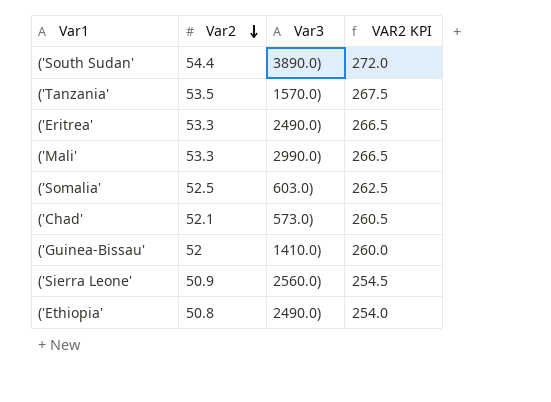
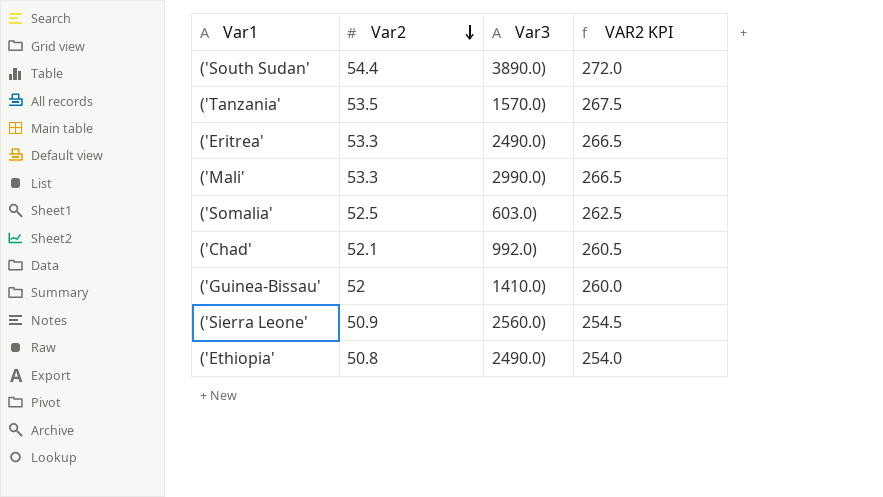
('Chad' | Var3: 573.0) -> 992.0)

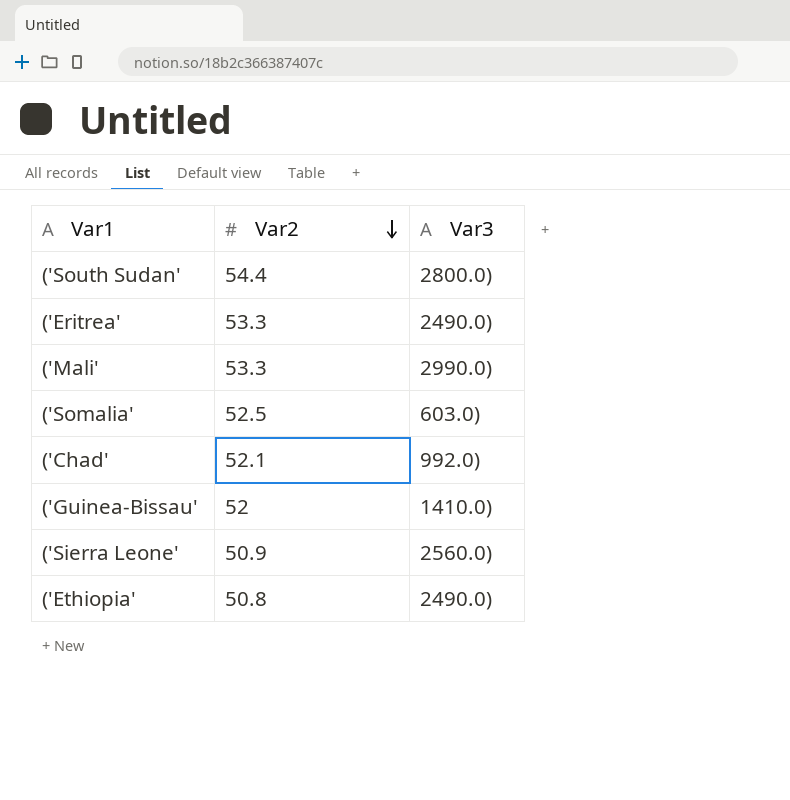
column VAR2 KPI | formula: [Var2] * 5 -> none
row ('Tanzania': 53.5 | 1570.0) | 267.5 -> none
('South Sudan' | Var3: 3890.0) -> 2800.0)

